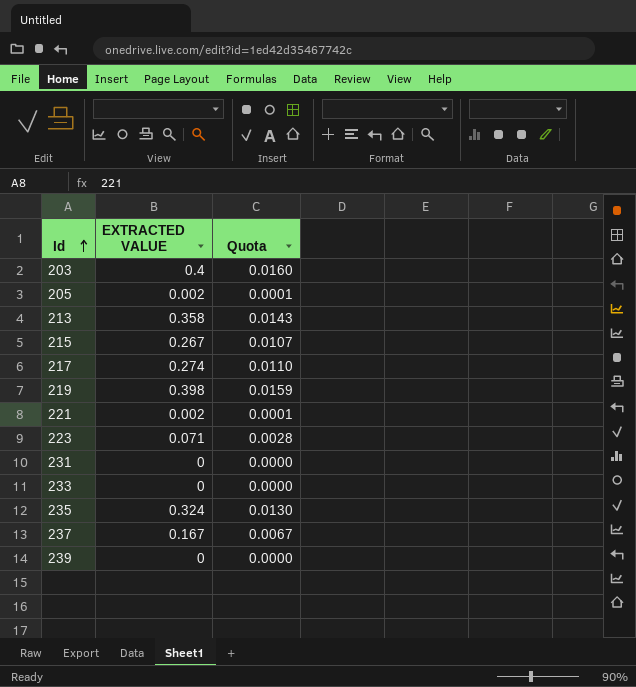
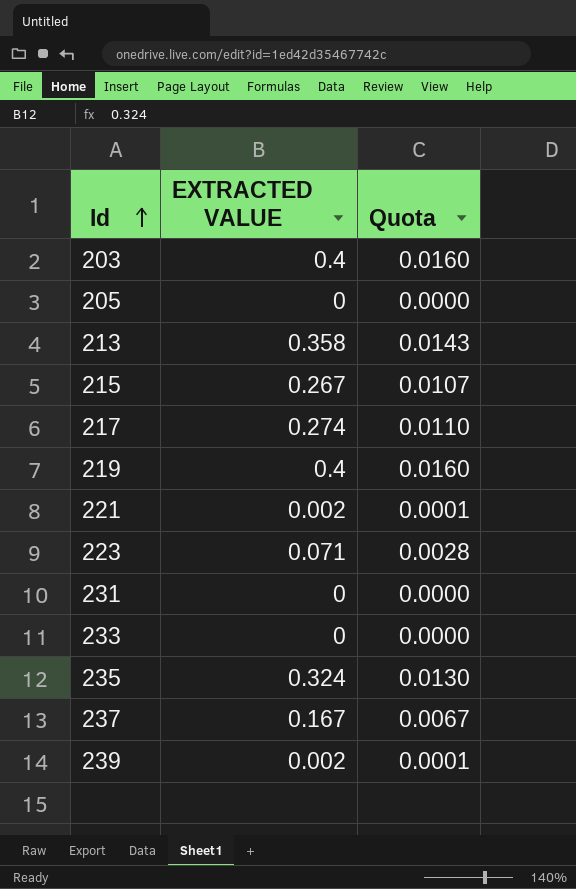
205 | EXTRACTED VALUE: 0.002 -> 0
205 | Quota: 0.0001 -> 0.0000
219 | EXTRACTED VALUE: 0.398 -> 0.4
219 | Quota: 0.0159 -> 0.0160
239 | EXTRACTED VALUE: 0 -> 0.002
239 | Quota: 0.0000 -> 0.0001

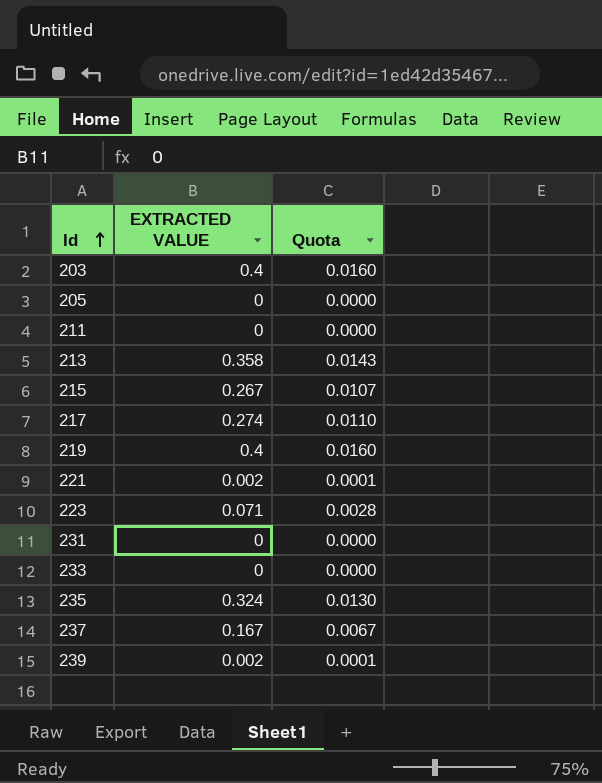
row 211: none -> 0 | 0.0000

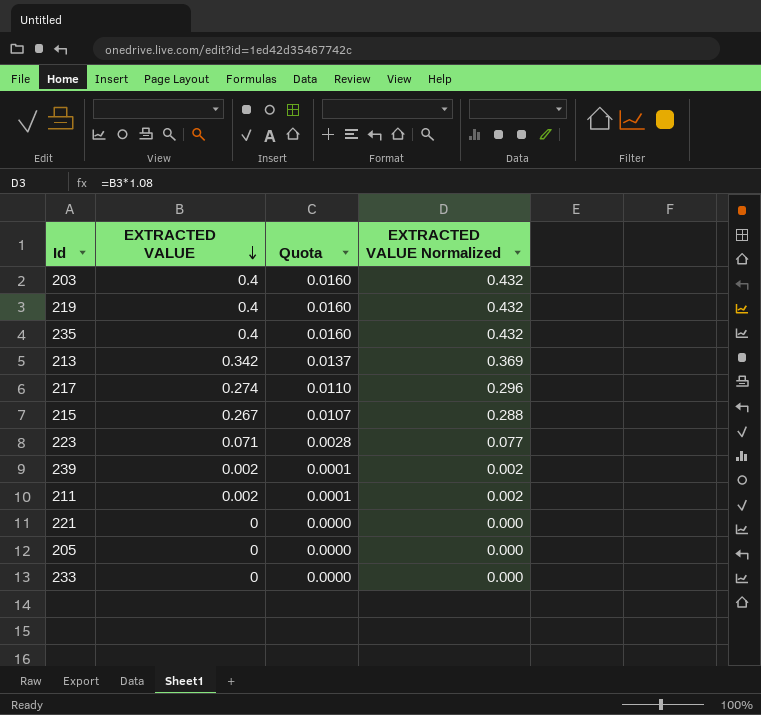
row order: Id ascending -> EXTRACTED VALUE descending
column EXTRACTED VALUE Normalized | formula: none -> [EXTRACTED VALUE] * 1.08
row 231: 0 | 0.0000 -> none
row 237: 0.167 | 0.0067 -> none
235 | EXTRACTED VALUE: 0.324 -> 0.4
235 | Quota: 0.0130 -> 0.0160
213 | EXTRACTED VALUE: 0.358 -> 0.342
213 | Quota: 0.0143 -> 0.0137
211 | EXTRACTED VALUE: 0 -> 0.002
211 | Quota: 0.0000 -> 0.0001
221 | EXTRACTED VALUE: 0.002 -> 0
221 | Quota: 0.0001 -> 0.0000

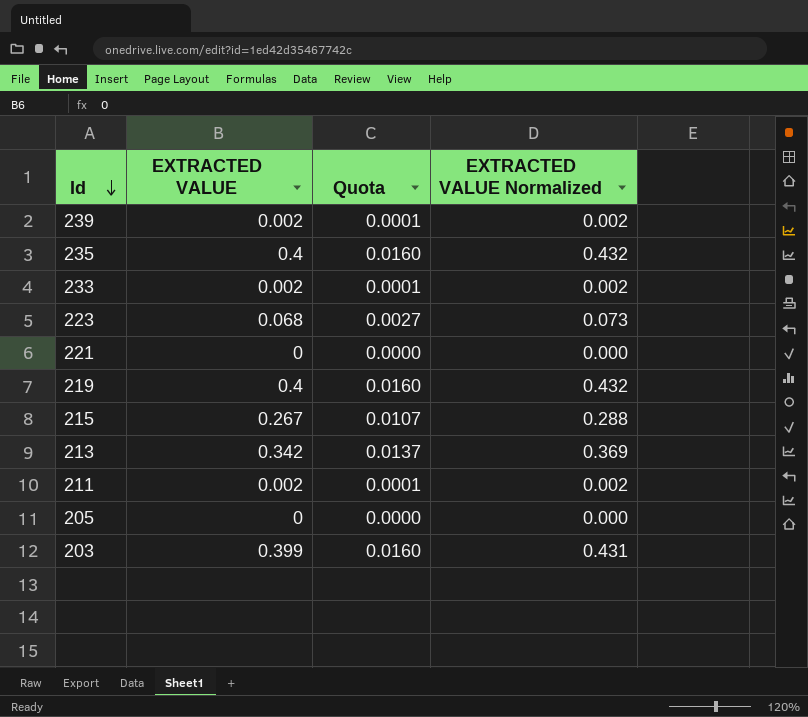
row order: EXTRACTED VALUE descending -> Id descending
row 217: 0.274 | 0.0110 | 0.296 -> none
233 | EXTRACTED VALUE: 0 -> 0.002
233 | Quota: 0.0000 -> 0.0001
233 | EXTRACTED VALUE Normalized: 0.000 -> 0.002
223 | EXTRACTED VALUE: 0.071 -> 0.068
223 | Quota: 0.0028 -> 0.0027
223 | EXTRACTED VALUE Normalized: 0.077 -> 0.073
203 | EXTRACTED VALUE: 0.4 -> 0.399
203 | EXTRACTED VALUE Normalized: 0.432 -> 0.431

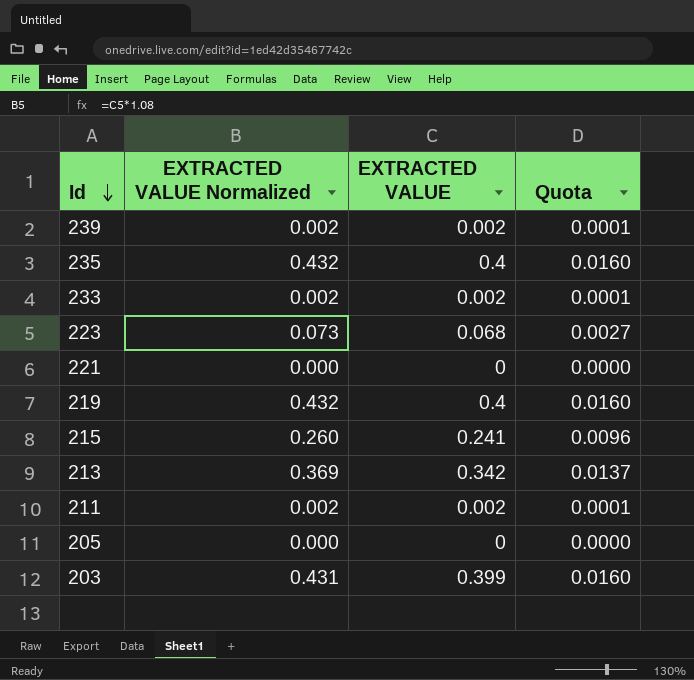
column EXTRACTED VALUE Normalized | position: 4 -> 2
215 | EXTRACTED VALUE Normalized: 0.288 -> 0.260
215 | EXTRACTED VALUE: 0.267 -> 0.241
215 | Quota: 0.0107 -> 0.0096

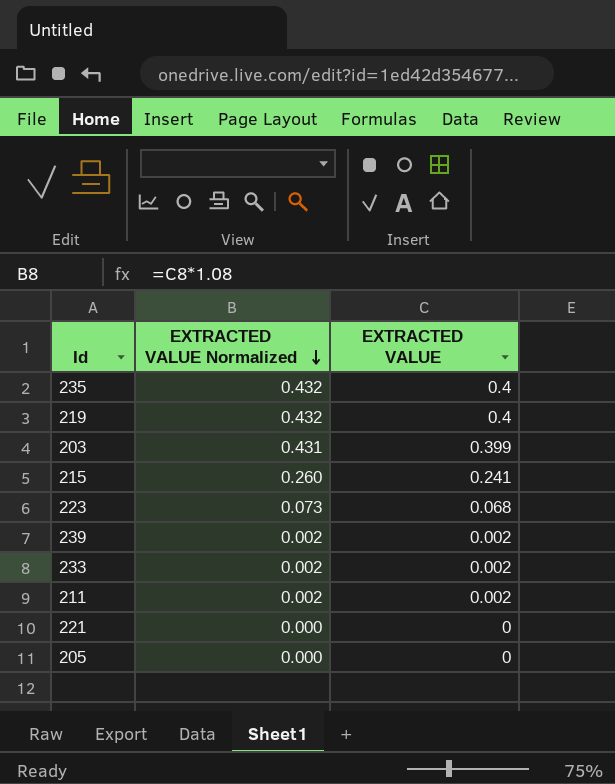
row order: Id descending -> EXTRACTED VALUE Normalized descending
column Quota | formula: [EXTRACTED VALUE] * 0.04 -> none
row 213: 0.369 | 0.342 | 0.0137 -> none

